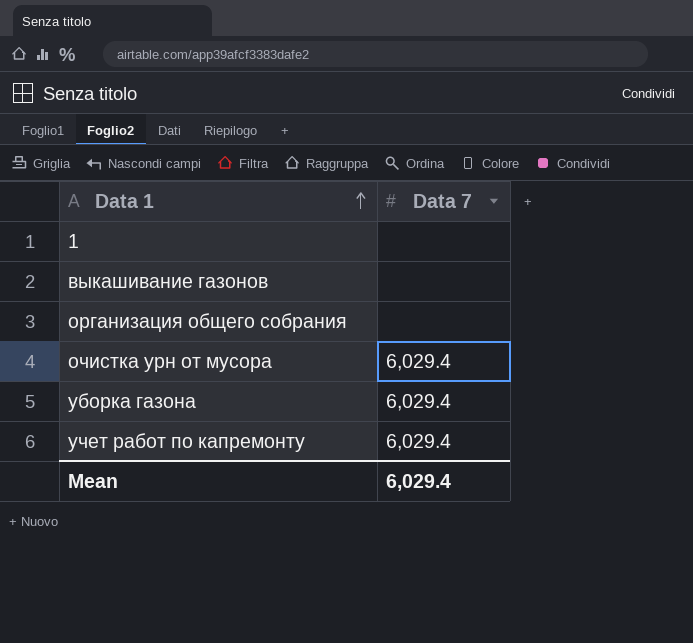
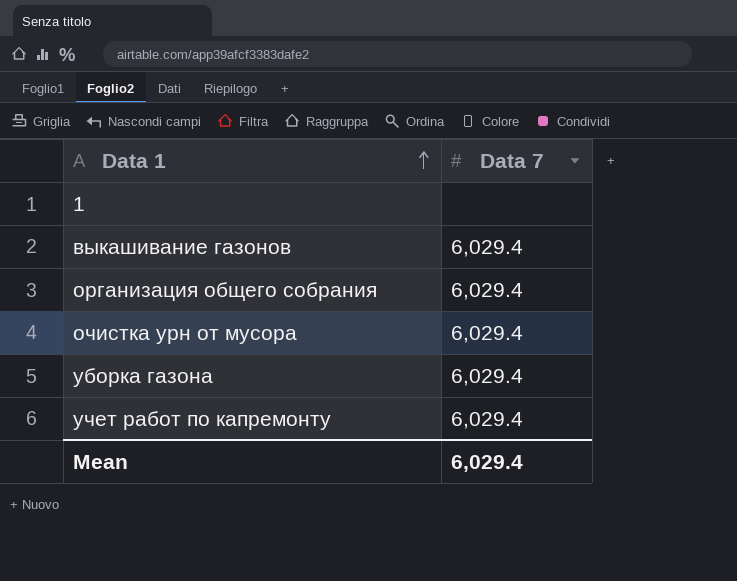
выкашивание газонов | Data 7: none -> 6,029.4
организация общего собрания | Data 7: none -> 6,029.4

